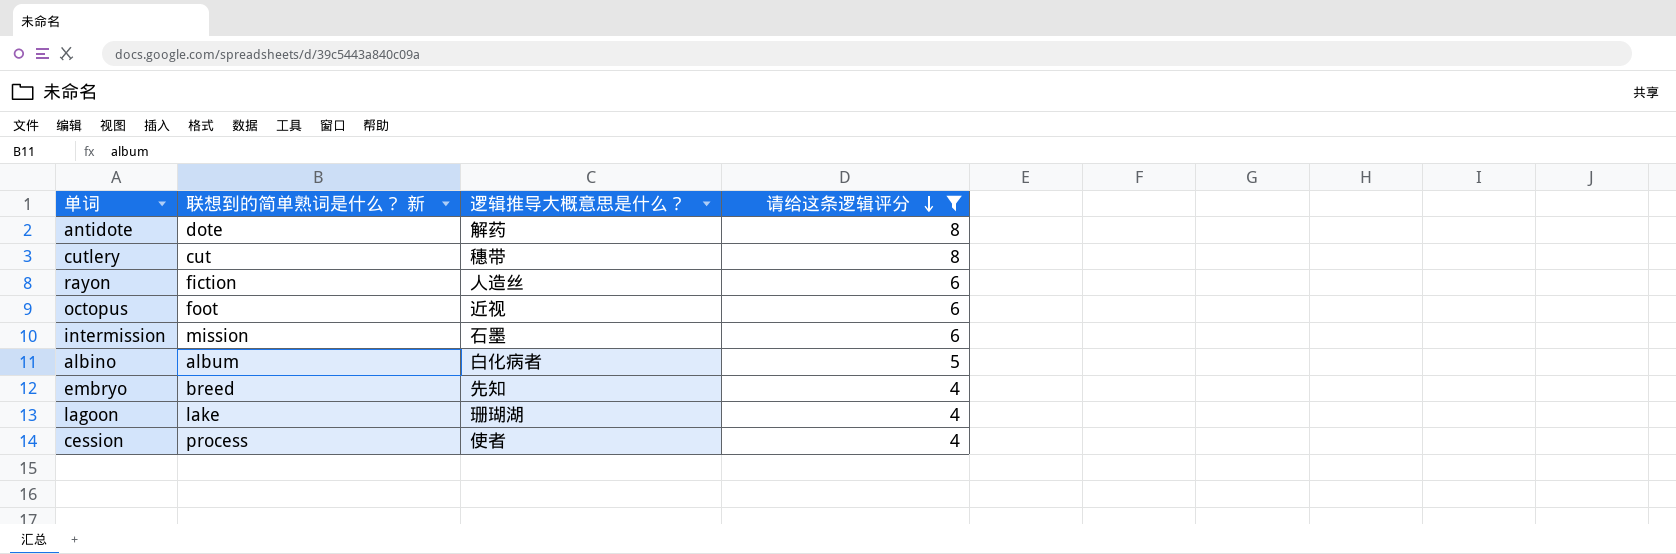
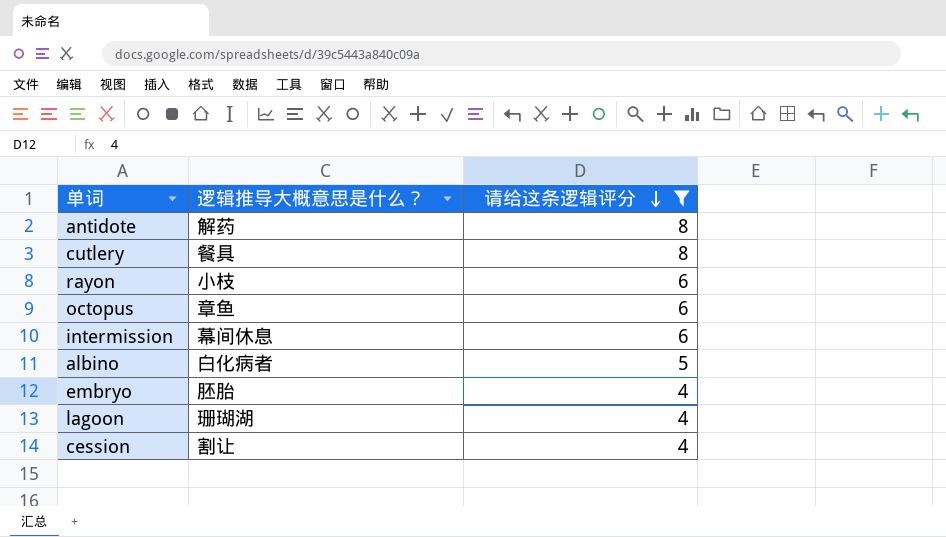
column 联想到的简单熟词是什么？ 新 | position: 2 -> none
cutlery | 逻辑推导大概意思是什么？: 穗带 -> 餐具
rayon | 逻辑推导大概意思是什么？: 人造丝 -> 小枝
octopus | 逻辑推导大概意思是什么？: 近视 -> 章鱼
intermission | 逻辑推导大概意思是什么？: 石墨 -> 幕间休息
embryo | 逻辑推导大概意思是什么？: 先知 -> 胚胎
cession | 逻辑推导大概意思是什么？: 使者 -> 割让

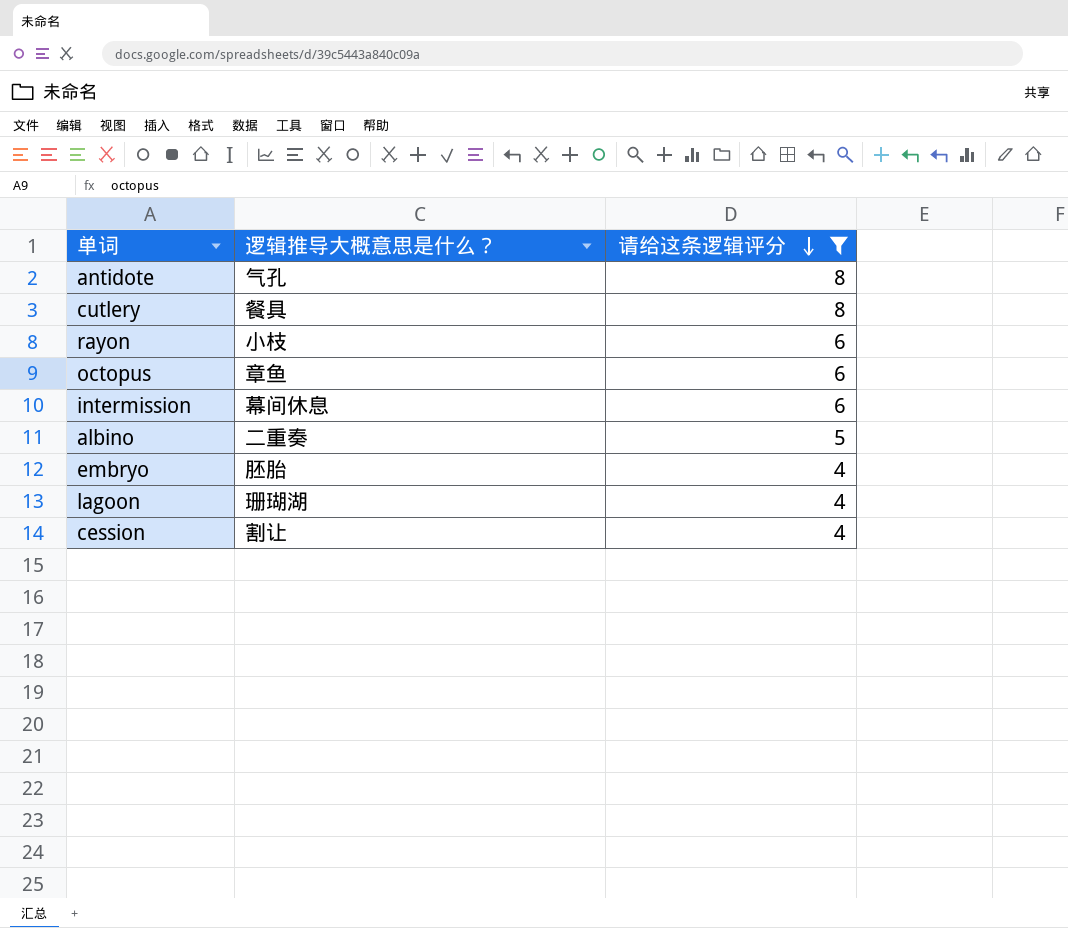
antidote | 逻辑推导大概意思是什么？: 解药 -> 气孔
albino | 逻辑推导大概意思是什么？: 白化病者 -> 二重奏

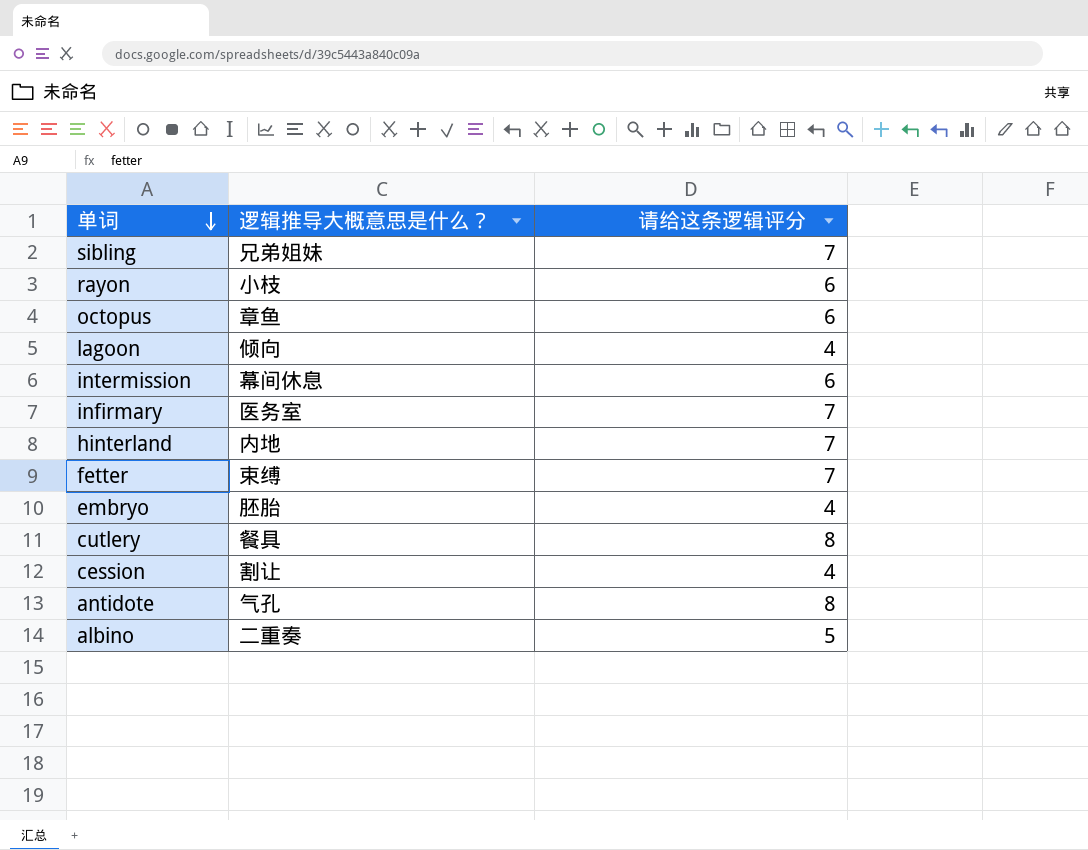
filter: 请给这条逻辑评分 != 7 -> none
row order: 请给这条逻辑评分 descending -> 单词 descending
lagoon | 逻辑推导大概意思是什么？: 珊瑚湖 -> 倾向

